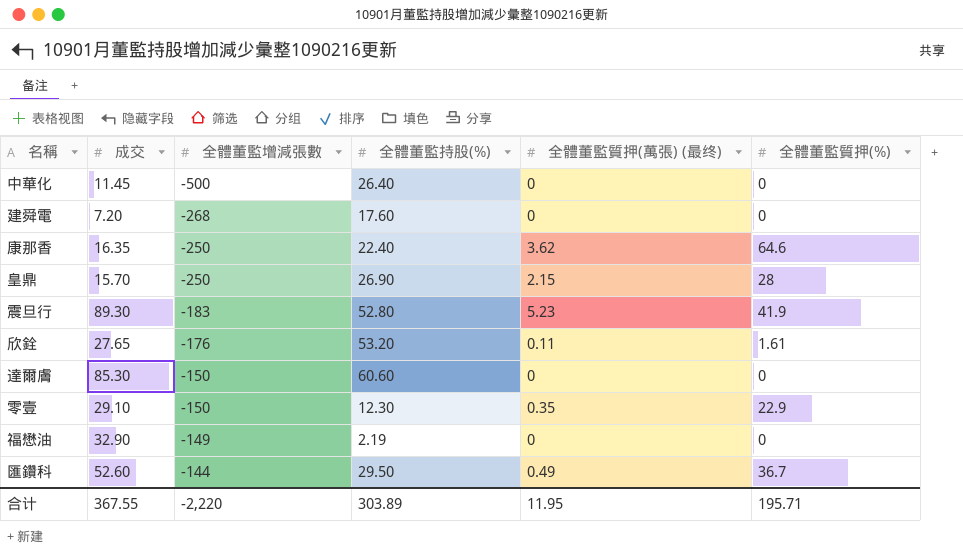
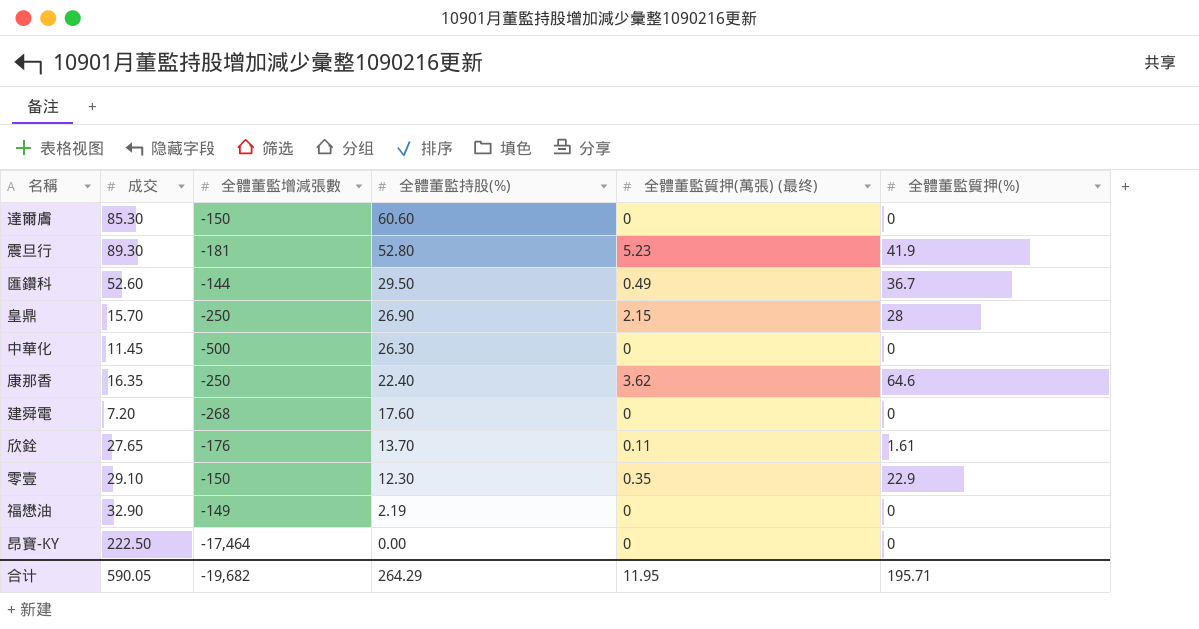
row order: 全體董監增減張數 ascending -> 全體董監持股(%) descending
震旦行 | 全體董監增減張數: -183 -> -181
中華化 | 全體董監持股(%): 26.40 -> 26.30
欣銓 | 全體董監持股(%): 53.20 -> 13.70
row 昂寶-KY: none -> 222.50 | -17,464 | 0.00 | 0 | 0
合计 | 成交: 367.55 -> 590.05
合计 | 全體董監增減張數: -2,220 -> -19,682
合计 | 全體董監持股(%): 303.89 -> 264.29

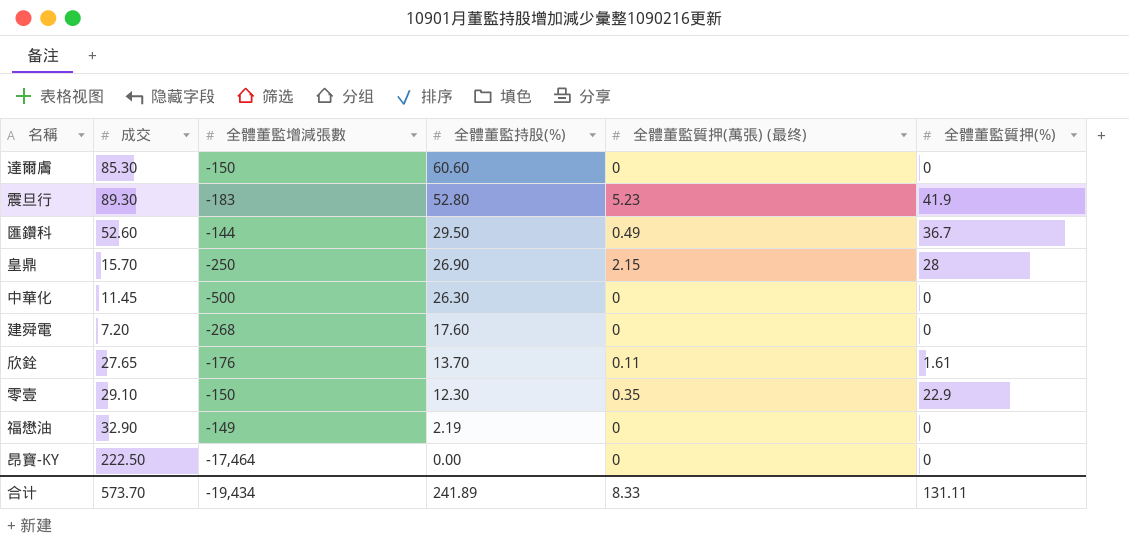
row 康那香: 16.35 | -250 | 22.40 | 3.62 | 64.6 -> none
震旦行 | 全體董監增減張數: -181 -> -183
合计 | 成交: 590.05 -> 573.70
合计 | 全體董監增減張數: -19,682 -> -19,434
合计 | 全體董監持股(%): 264.29 -> 241.89
合计 | 全體董監質押(萬張) (最终): 11.95 -> 8.33
合计 | 全體董監質押(%): 195.71 -> 131.11

